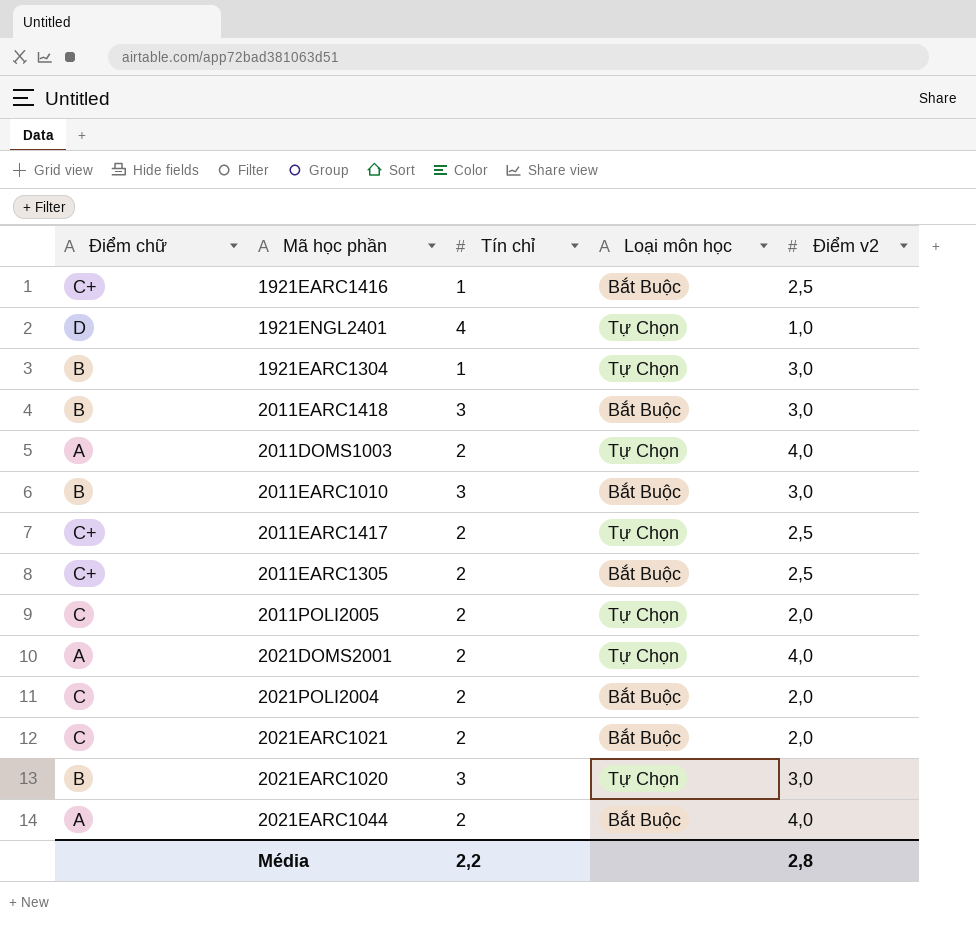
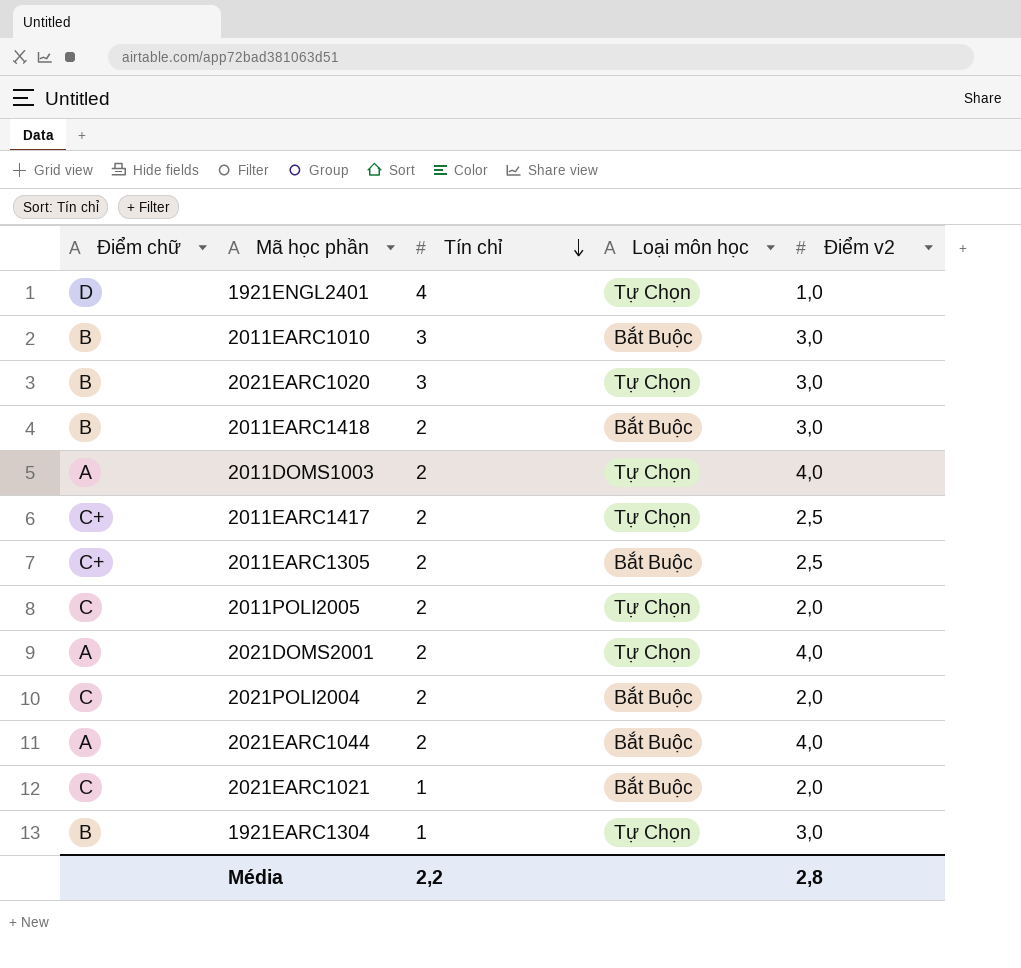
row order: none -> Tín chỉ descending
row 1921EARC1416: C+ | 1 | Bắt Buộc | 2,5 -> none
2011EARC1418 | Tín chỉ: 3 -> 2
2021EARC1021 | Tín chỉ: 2 -> 1

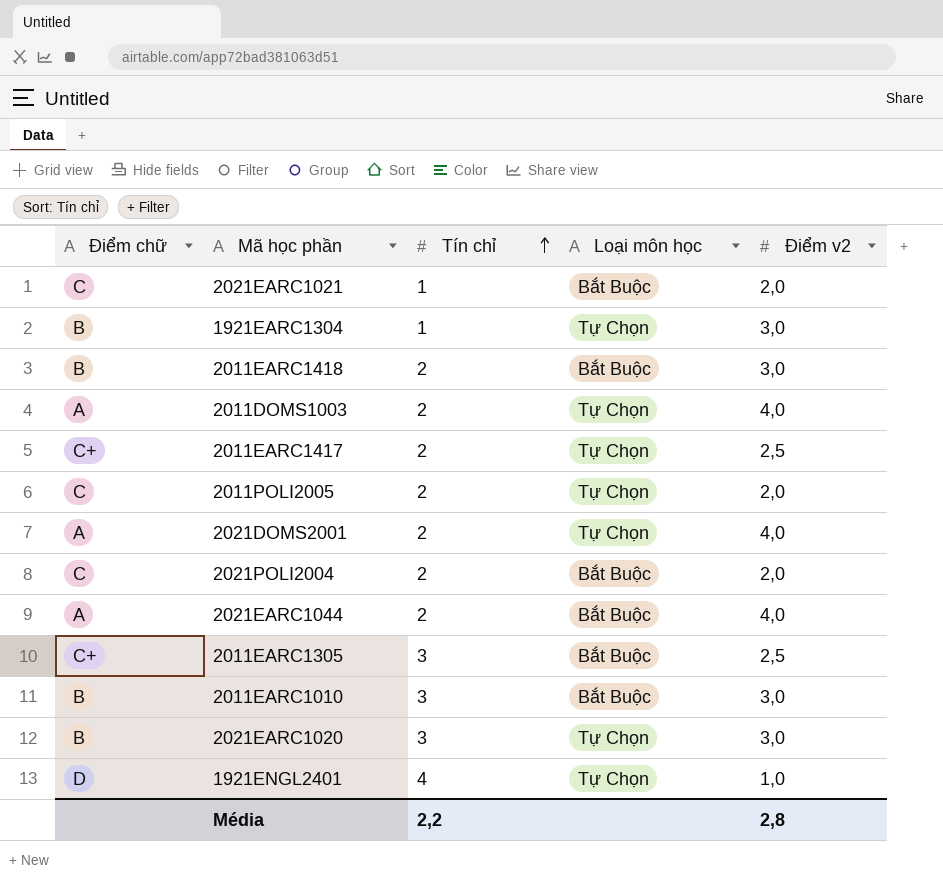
row order: Tín chỉ descending -> Tín chỉ ascending
2011EARC1305 | Tín chỉ: 2 -> 3

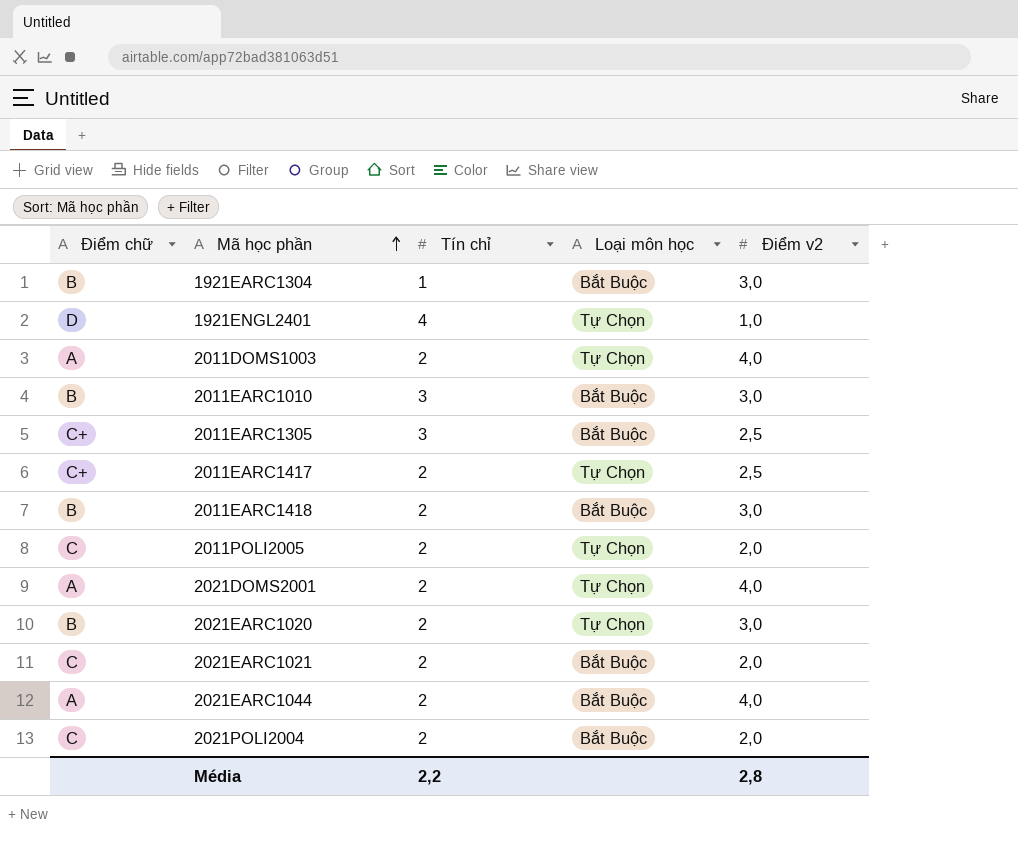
row order: Tín chỉ ascending -> Mã học phần ascending
1921EARC1304 | Loại môn học: Tự Chọn -> Bắt Buộc
2021EARC1020 | Tín chỉ: 3 -> 2
2021EARC1021 | Tín chỉ: 1 -> 2

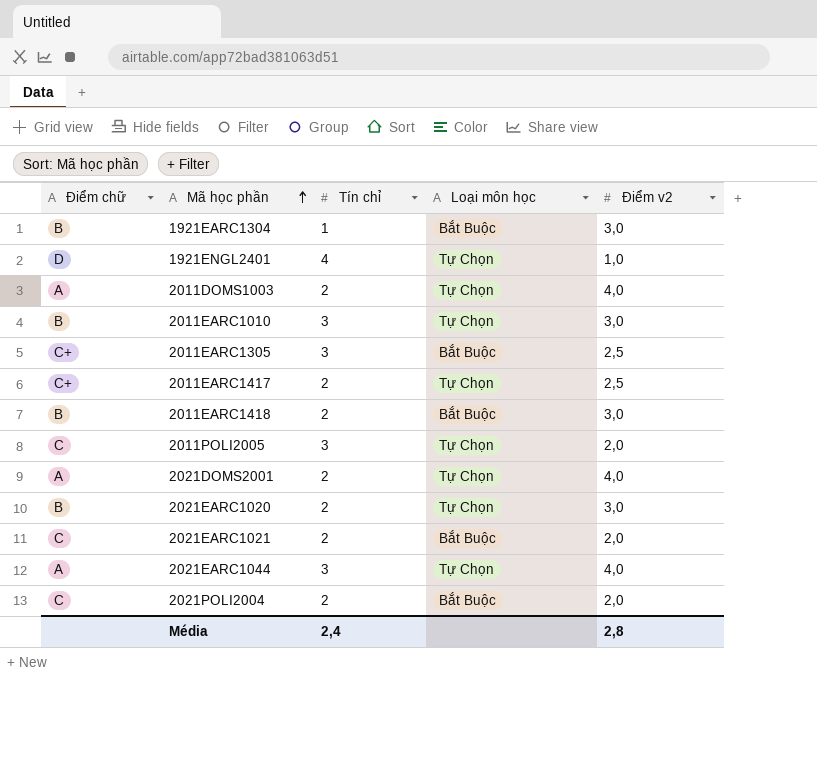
2011EARC1010 | Loại môn học: Bắt Buộc -> Tự Chọn
2011POLI2005 | Tín chỉ: 2 -> 3
2021EARC1044 | Tín chỉ: 2 -> 3
2021EARC1044 | Loại môn học: Bắt Buộc -> Tự Chọn
Média | Tín chỉ: 2,2 -> 2,4

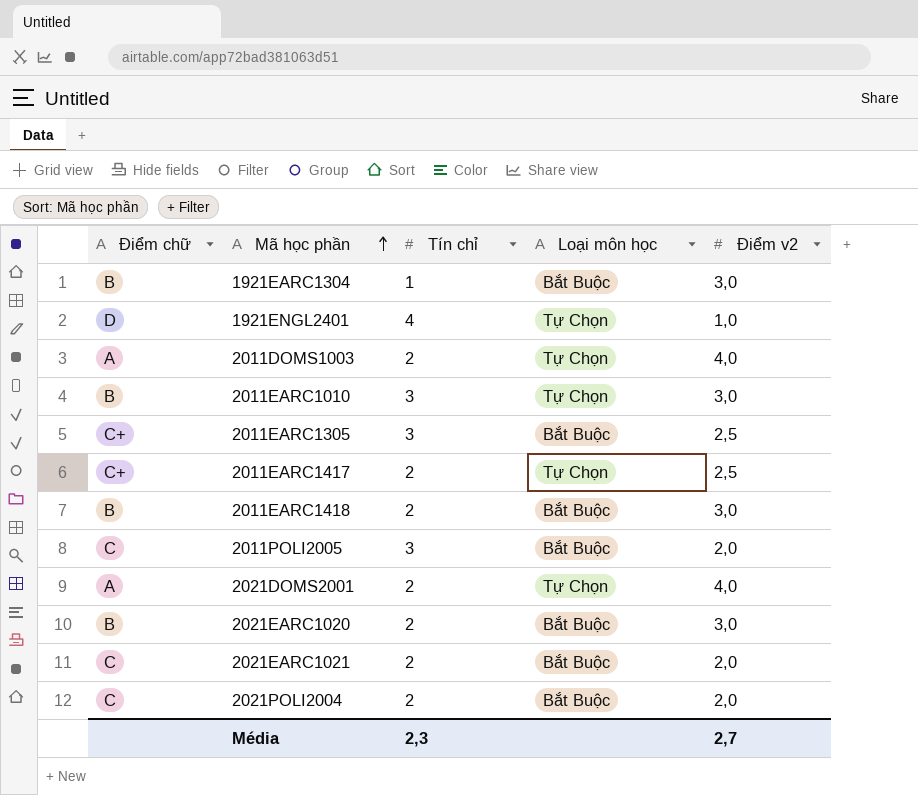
row 2021EARC1044: A | 3 | Tự Chọn | 4,0 -> none
2011POLI2005 | Loại môn học: Tự Chọn -> Bắt Buộc
2021EARC1020 | Loại môn học: Tự Chọn -> Bắt Buộc
Média | Tín chỉ: 2,4 -> 2,3
Média | Điểm v2: 2,8 -> 2,7

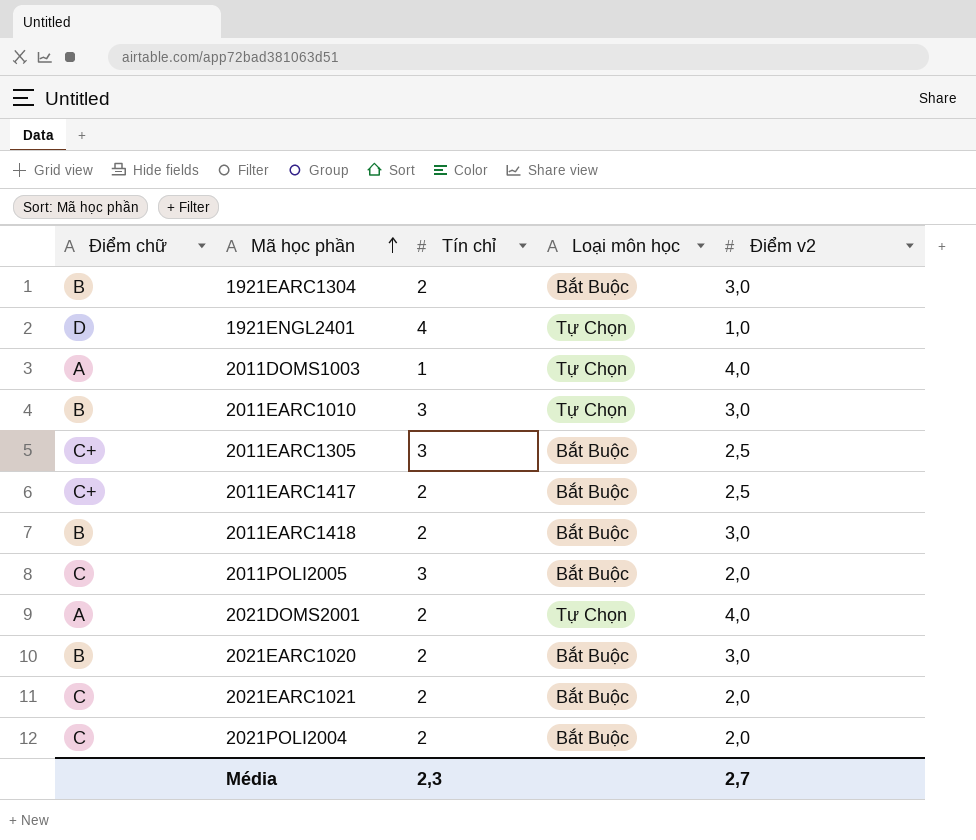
1921EARC1304 | Tín chỉ: 1 -> 2
2011DOMS1003 | Tín chỉ: 2 -> 1
2011EARC1417 | Loại môn học: Tự Chọn -> Bắt Buộc

